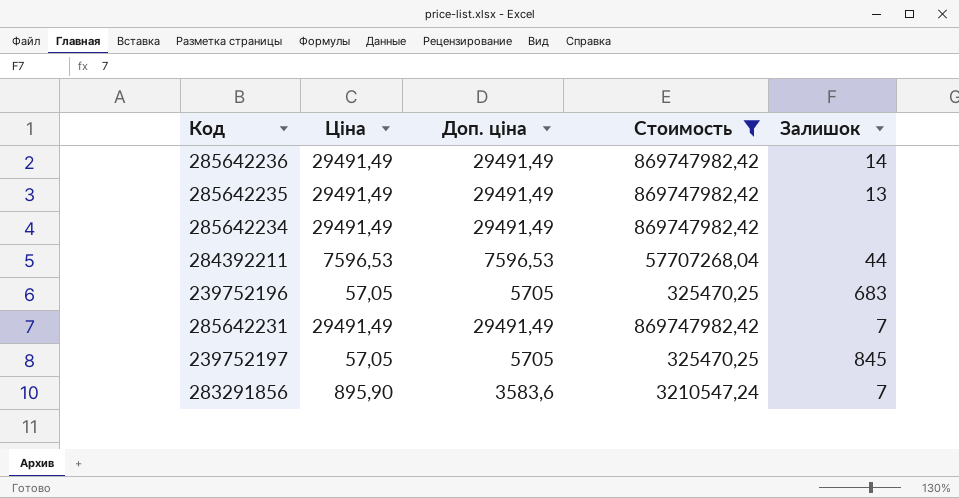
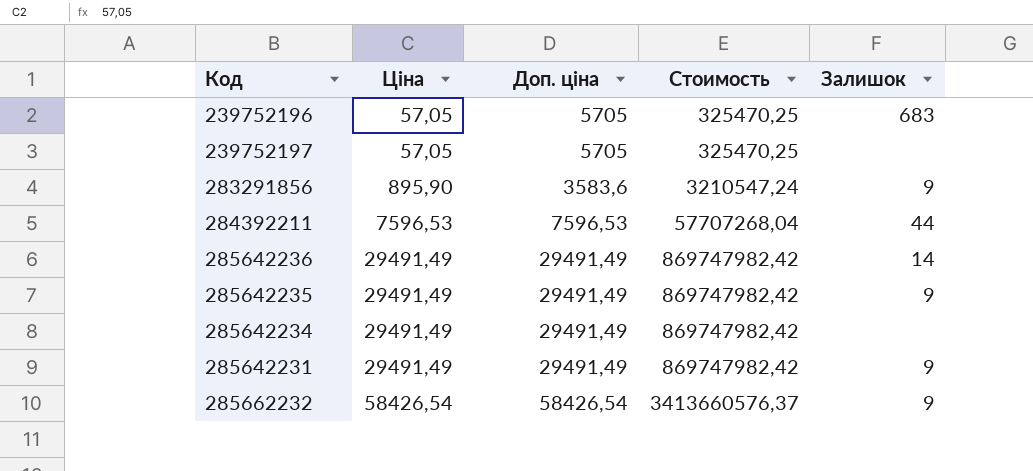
filter: Стоимость != 3413660576,37 -> none
row order: none -> Ціна ascending
239752197 | Залишок: 845 -> none
283291856 | Залишок: 7 -> 9
285642235 | Залишок: 13 -> 9
285642231 | Залишок: 7 -> 9

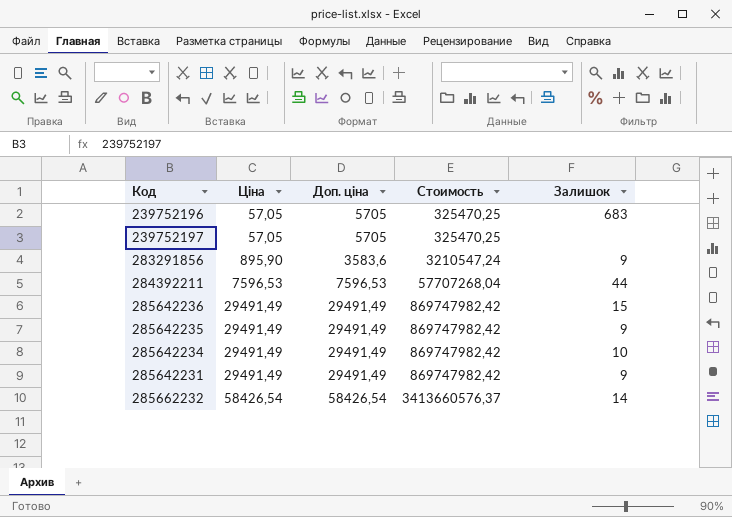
285642236 | Залишок: 14 -> 15
285642234 | Залишок: none -> 10
285662232 | Залишок: 9 -> 14

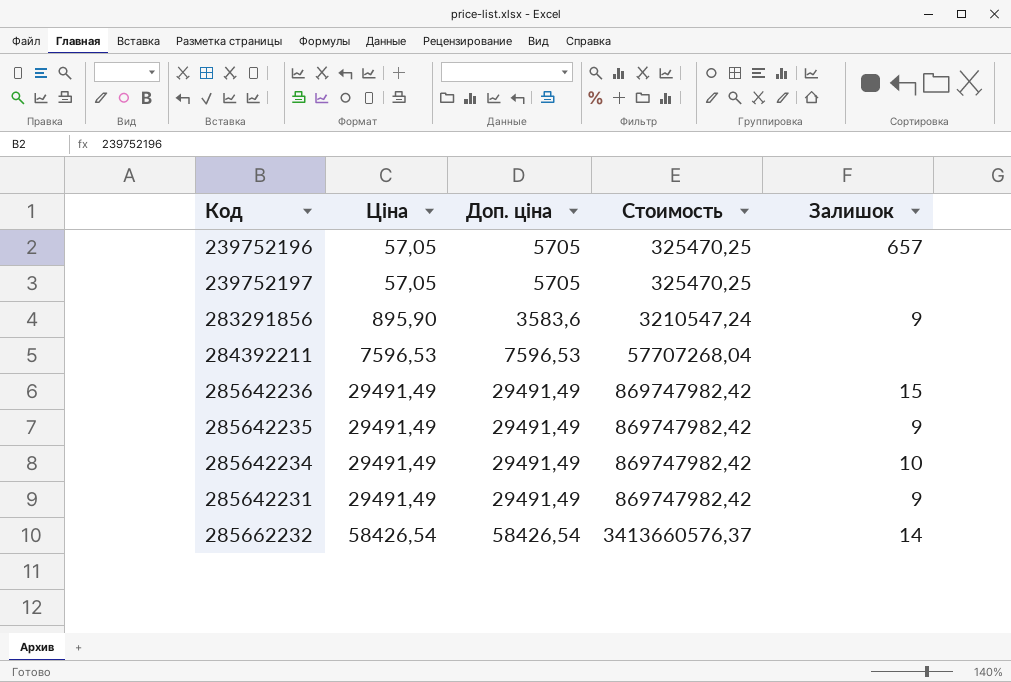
239752196 | Залишок: 683 -> 657
284392211 | Залишок: 44 -> none

